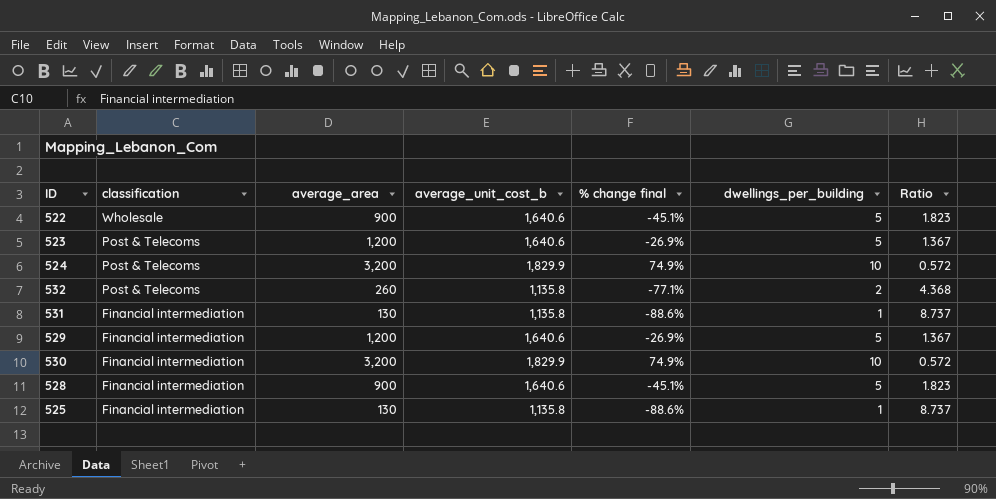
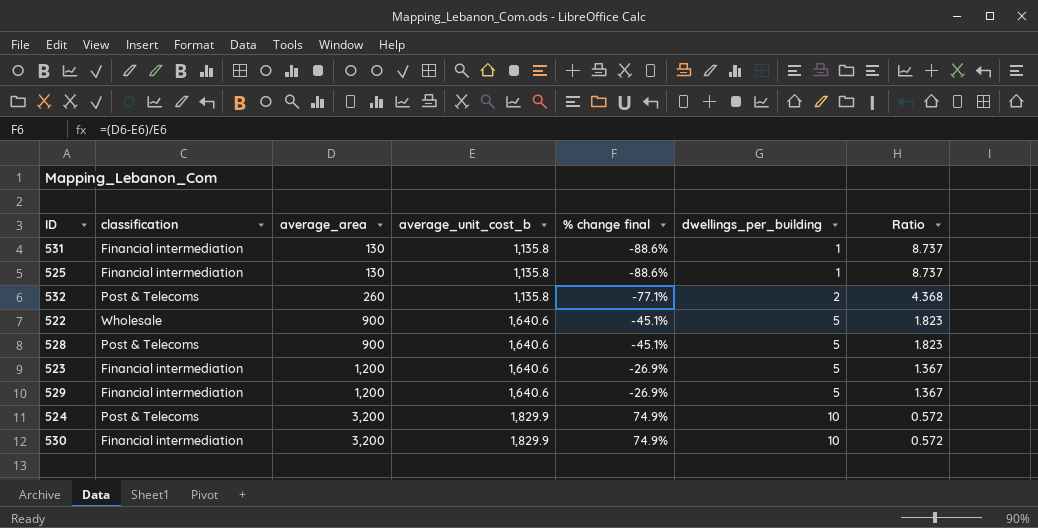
row order: classification descending -> average_area ascending
528 | classification: Financial intermediation -> Post & Telecoms
523 | classification: Post & Telecoms -> Financial intermediation

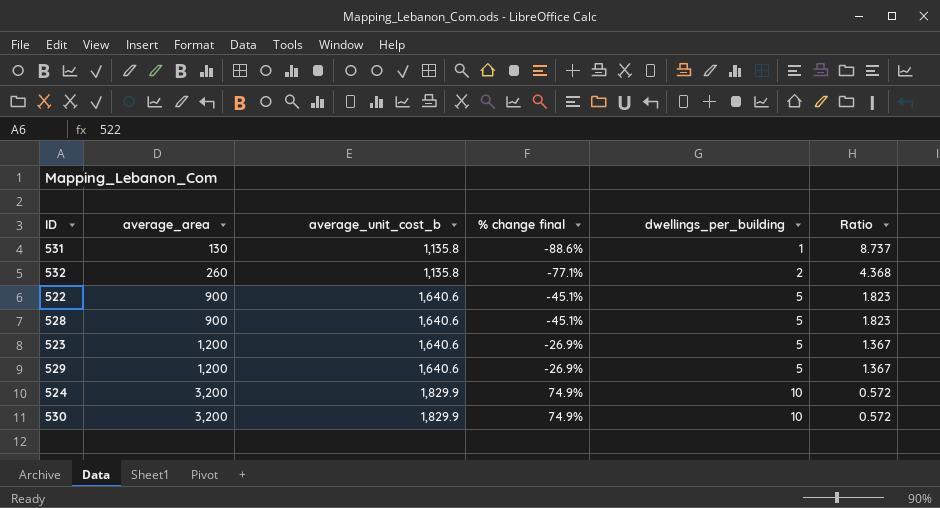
column classification | position: 2 -> none
row 525: Financial intermediation | 130 | 1,135.8 | -88.6% | 1 | 8.737 -> none

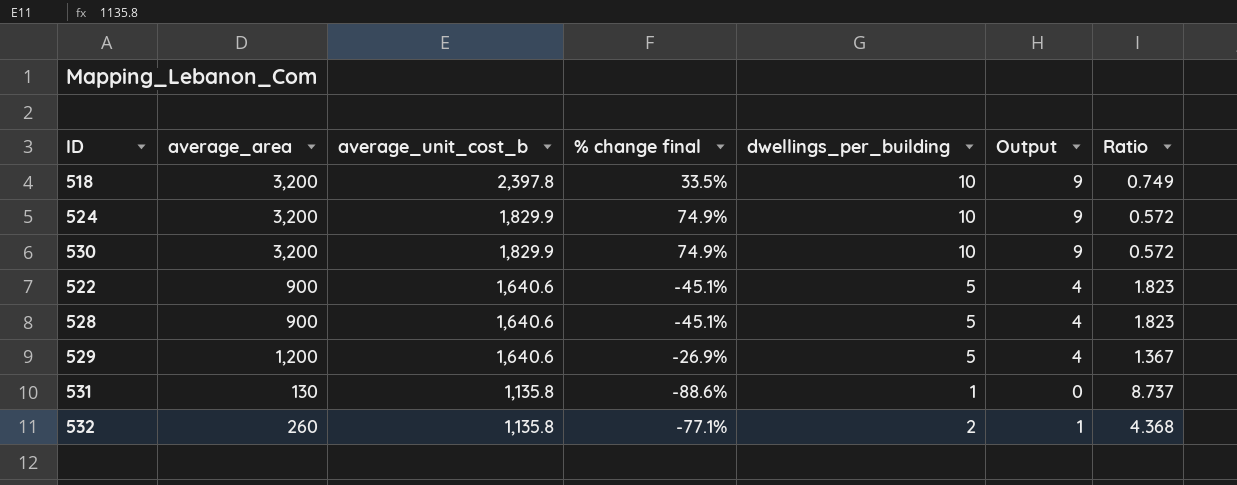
row order: average_area ascending -> average_unit_cost_b descending
column Output | formula: none -> [dwellings_per_building] - 1
row 523: 1,200 | 1,640.6 | -26.9% | 5 | 1.367 -> none
row 518: none -> 3,200 | 2,397.8 | 33.5% | 10 | 9 | 0.749

